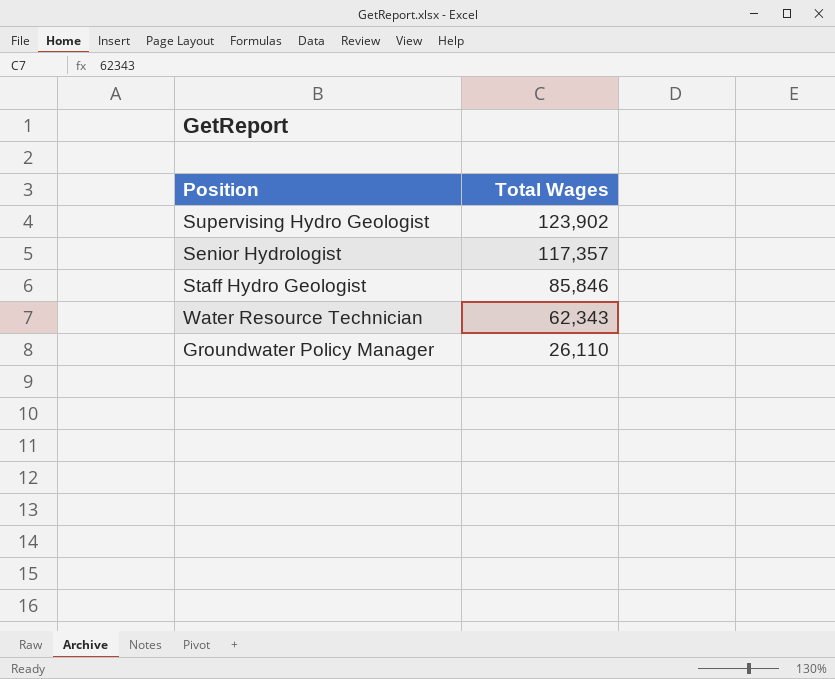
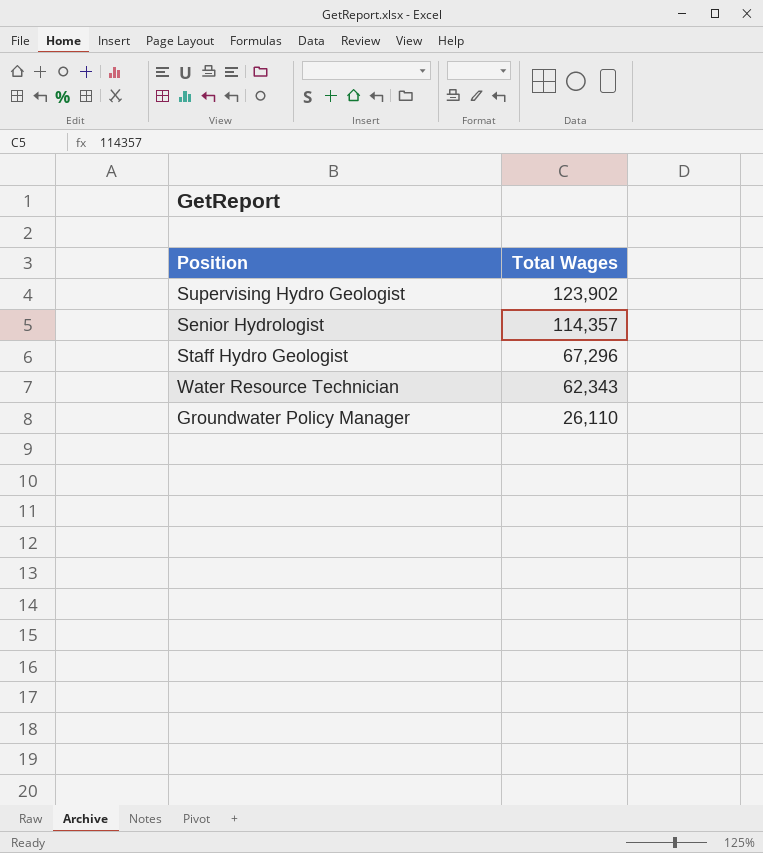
Senior Hydrologist | Total Wages: 117,357 -> 114,357
Staff Hydro Geologist | Total Wages: 85,846 -> 67,296

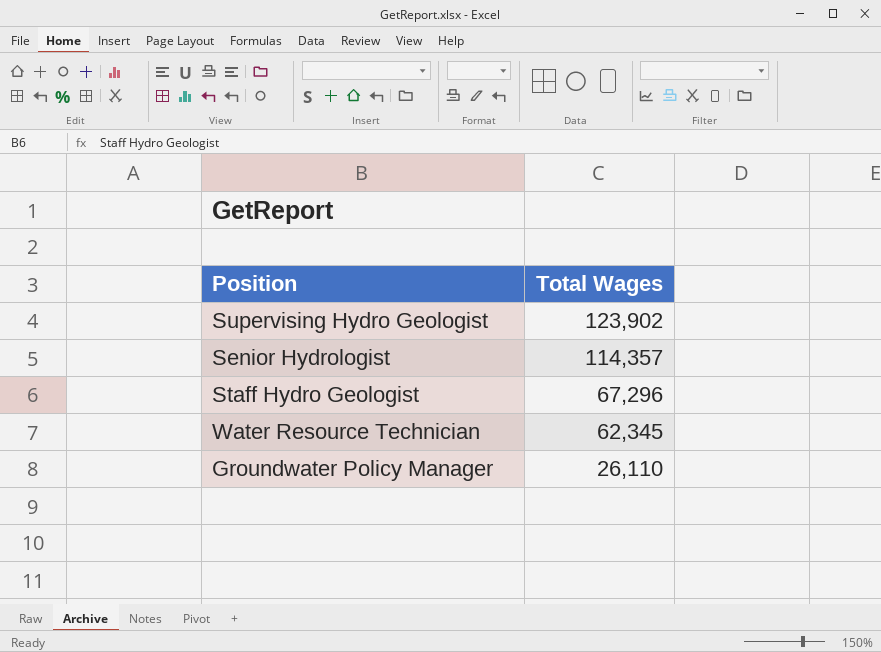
Water Resource Technician | Total Wages: 62,343 -> 62,345

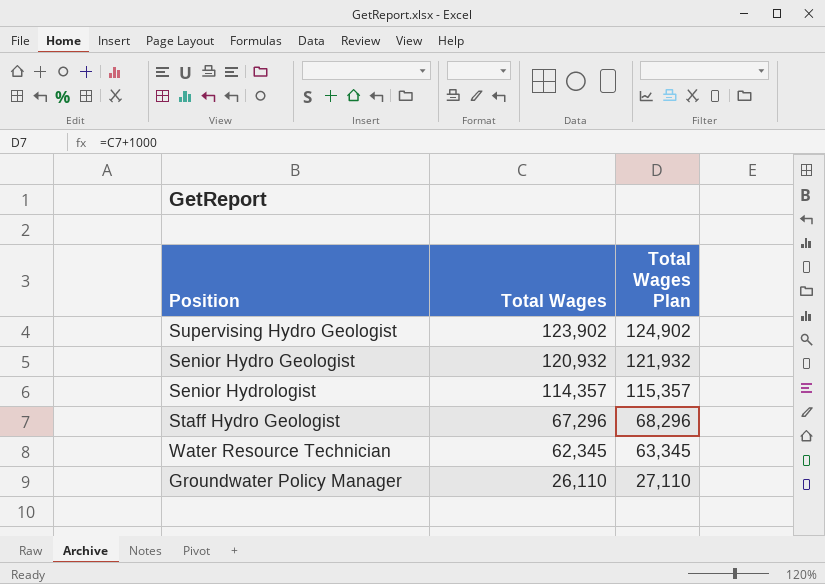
column Total Wages Plan | formula: none -> [Total Wages] + 1000
row Senior Hydro Geologist: none -> 120,932 | 121,932

